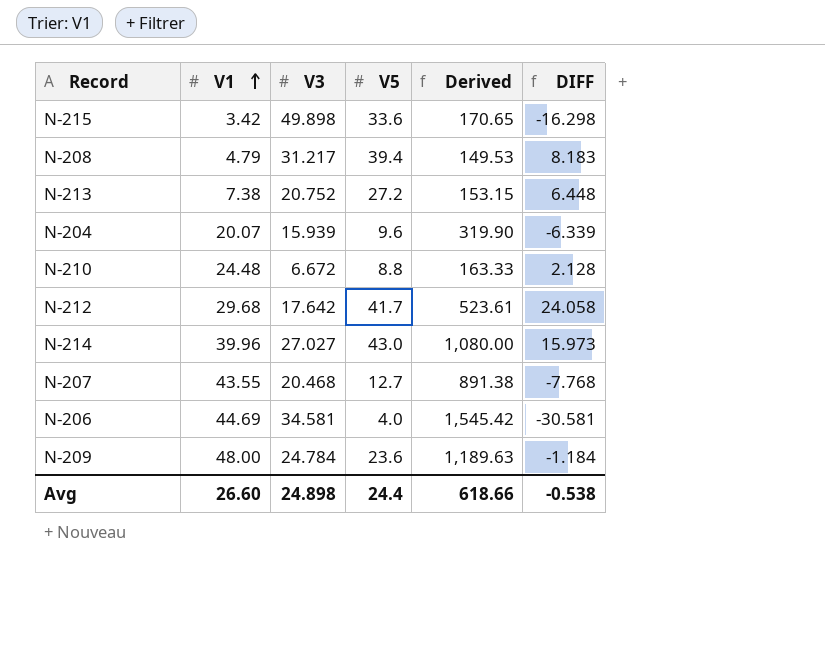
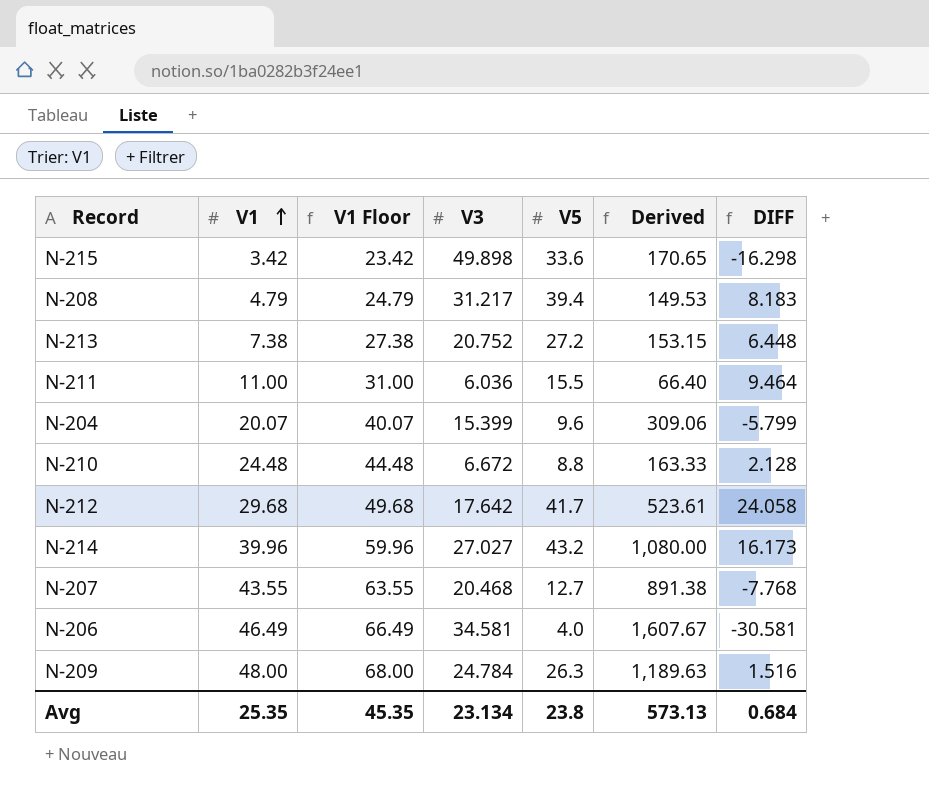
column V1 Floor | formula: none -> [V1] + 20
row N-211: none -> 11.00 | 31.00 | 6.036 | 15.5 | 66.40 | 9.464
N-204 | V3: 15.939 -> 15.399
N-204 | Derived: 319.90 -> 309.06
N-204 | DIFF: -6.339 -> -5.799
N-214 | V5: 43.0 -> 43.2
N-214 | DIFF: 15.973 -> 16.173
N-206 | V1: 44.69 -> 46.49
N-206 | Derived: 1,545.42 -> 1,607.67
N-209 | V5: 23.6 -> 26.3
N-209 | DIFF: -1.184 -> 1.516
Avg | V1: 26.60 -> 25.35
Avg | V3: 24.898 -> 23.134
Avg | V5: 24.4 -> 23.8
Avg | Derived: 618.66 -> 573.13
Avg | DIFF: -0.538 -> 0.684

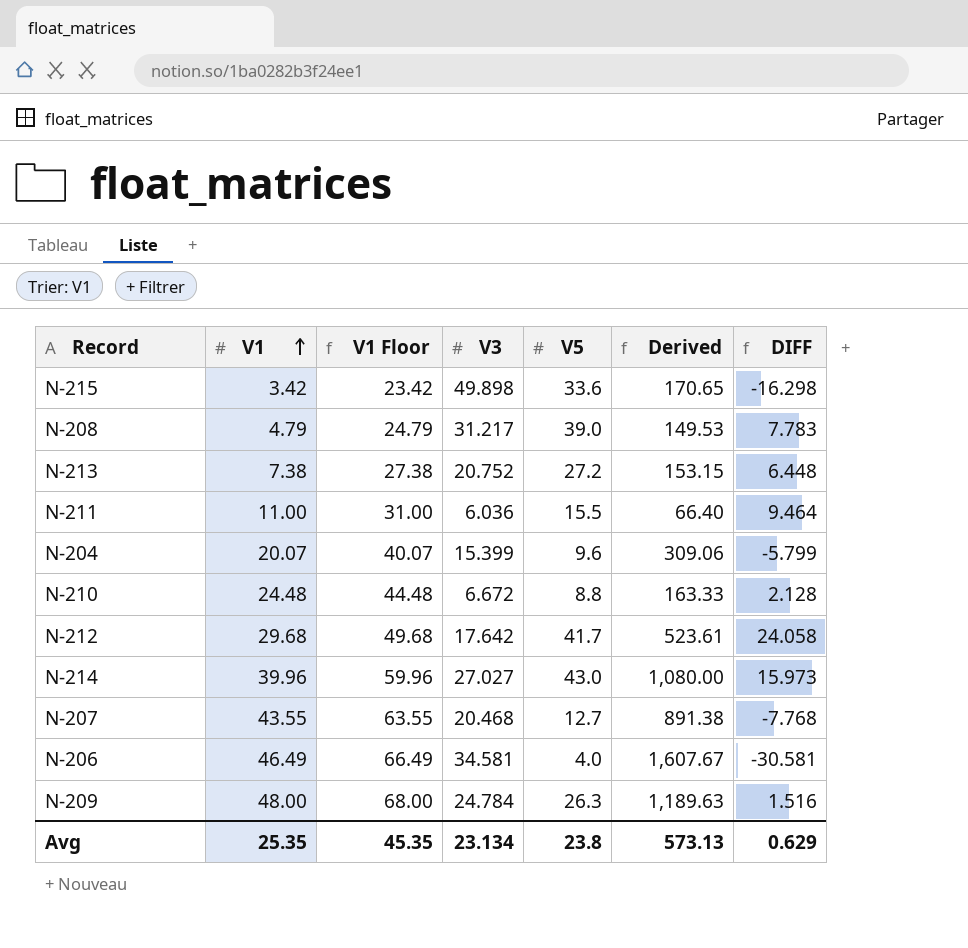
N-208 | V5: 39.4 -> 39.0
N-208 | DIFF: 8.183 -> 7.783
N-214 | V5: 43.2 -> 43.0
N-214 | DIFF: 16.173 -> 15.973
Avg | DIFF: 0.684 -> 0.629

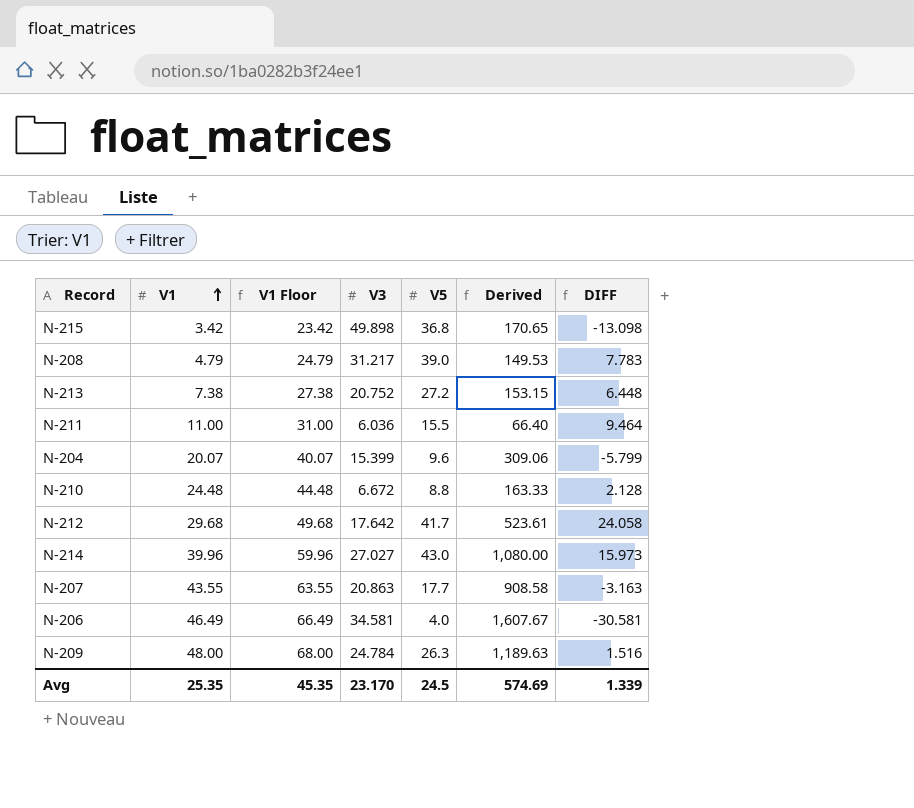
N-215 | V5: 33.6 -> 36.8
N-215 | DIFF: -16.298 -> -13.098
N-207 | V3: 20.468 -> 20.863
N-207 | V5: 12.7 -> 17.7
N-207 | Derived: 891.38 -> 908.58
N-207 | DIFF: -7.768 -> -3.163
Avg | V3: 23.134 -> 23.170
Avg | V5: 23.8 -> 24.5
Avg | Derived: 573.13 -> 574.69
Avg | DIFF: 0.629 -> 1.339

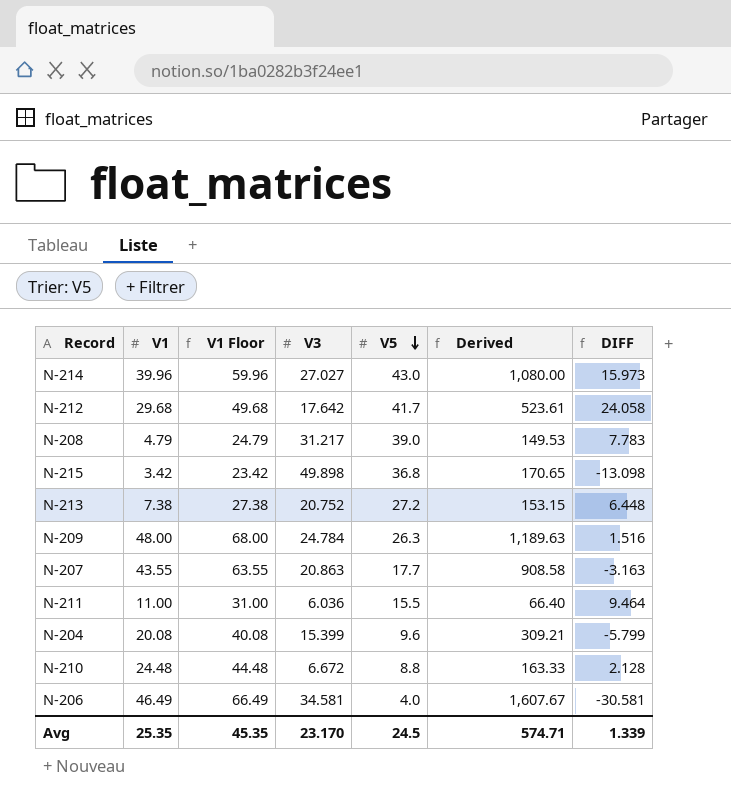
row order: V1 ascending -> V5 descending
N-204 | V1: 20.07 -> 20.08
N-204 | V1 Floor: 40.07 -> 40.08
N-204 | Derived: 309.06 -> 309.21
Avg | Derived: 574.69 -> 574.71

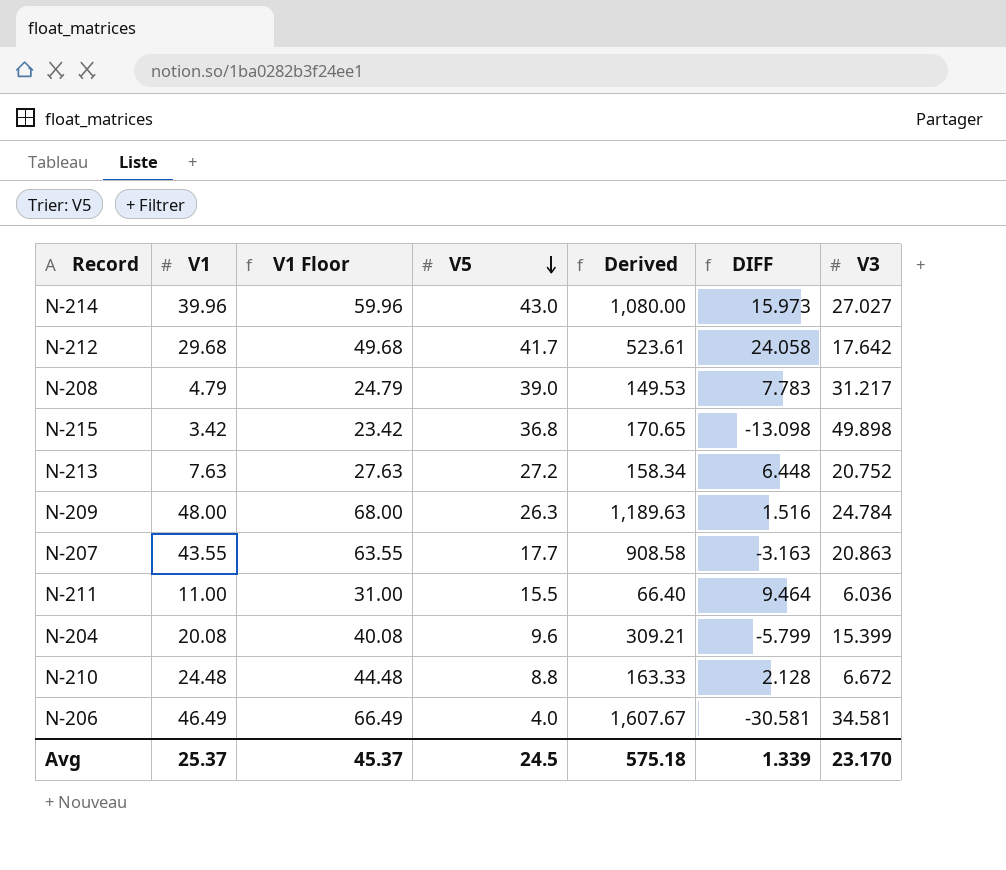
column V3 | position: 4 -> 7
N-213 | V1: 7.38 -> 7.63
N-213 | V1 Floor: 27.38 -> 27.63
N-213 | Derived: 153.15 -> 158.34
Avg | V1: 25.35 -> 25.37
Avg | V1 Floor: 45.35 -> 45.37
Avg | Derived: 574.71 -> 575.18

